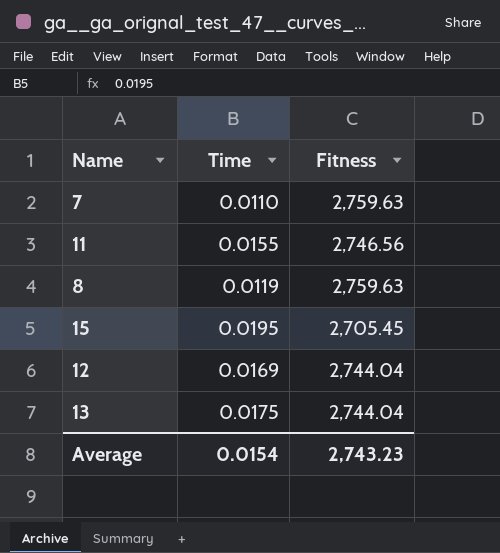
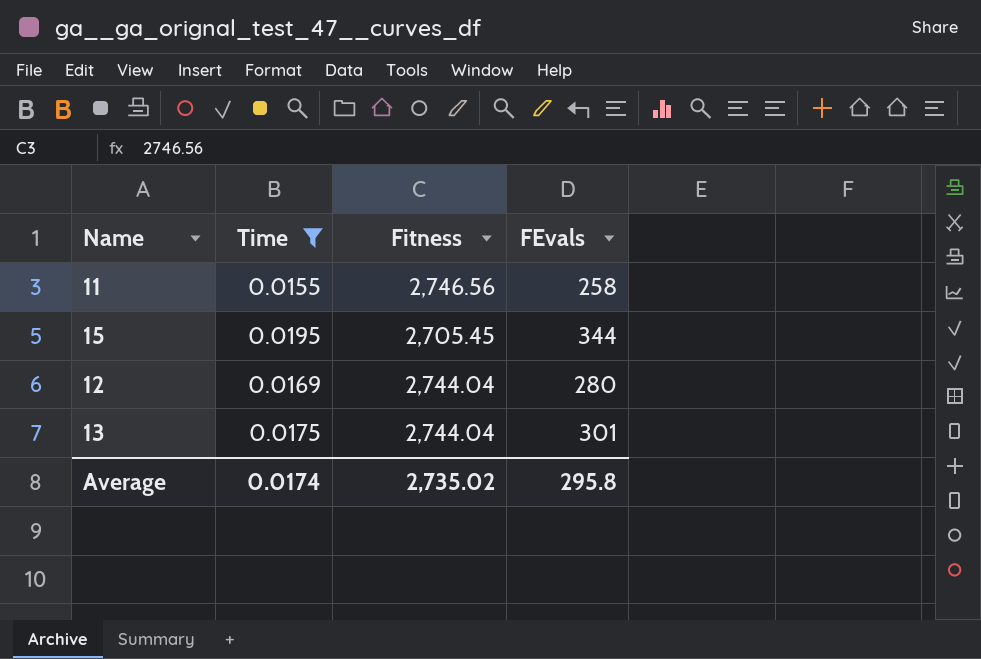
filter: none -> Time >= 0.0155
column FEvals | position: none -> 4
Average | Time: 0.0154 -> 0.0174
Average | Fitness: 2,743.23 -> 2,735.02

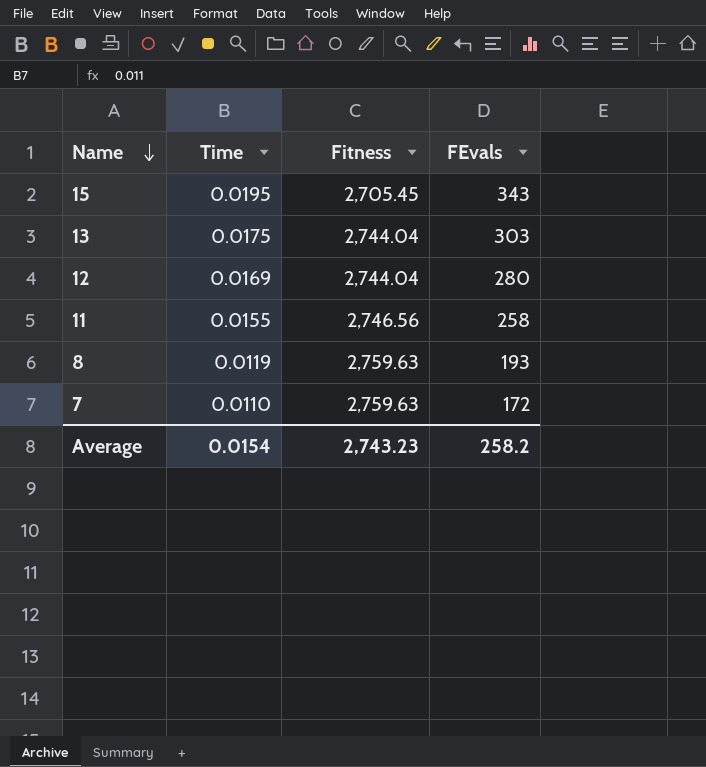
filter: Time >= 0.0155 -> none
row order: none -> Name descending
15 | FEvals: 344 -> 343
13 | FEvals: 301 -> 303
Average | Time: 0.0174 -> 0.0154
Average | Fitness: 2,735.02 -> 2,743.23
Average | FEvals: 295.8 -> 258.2

